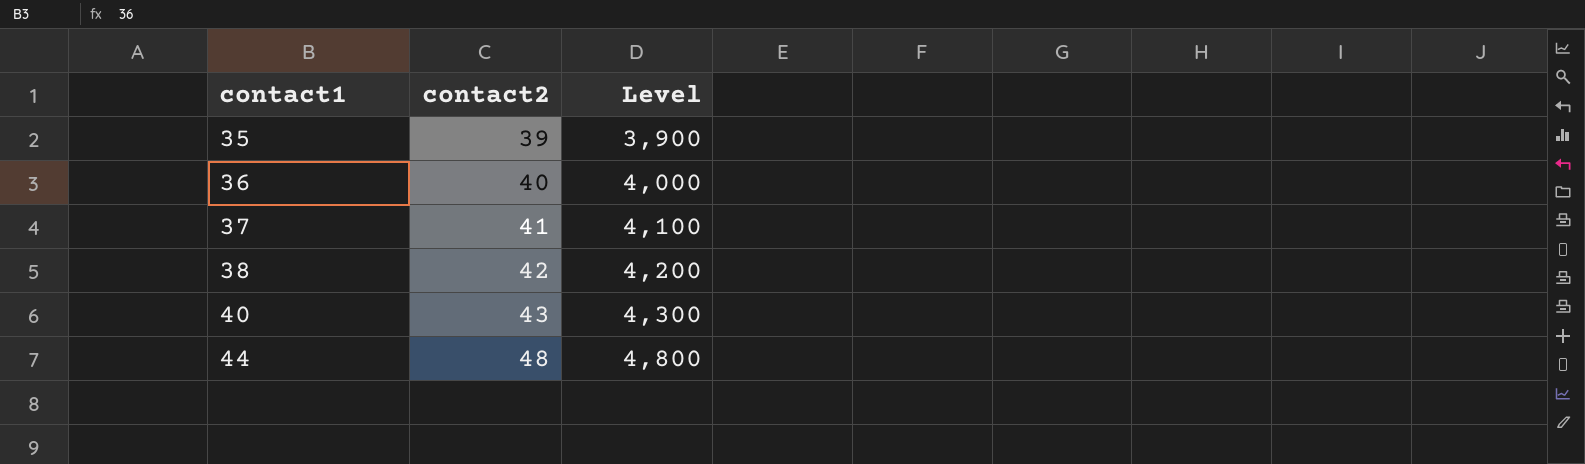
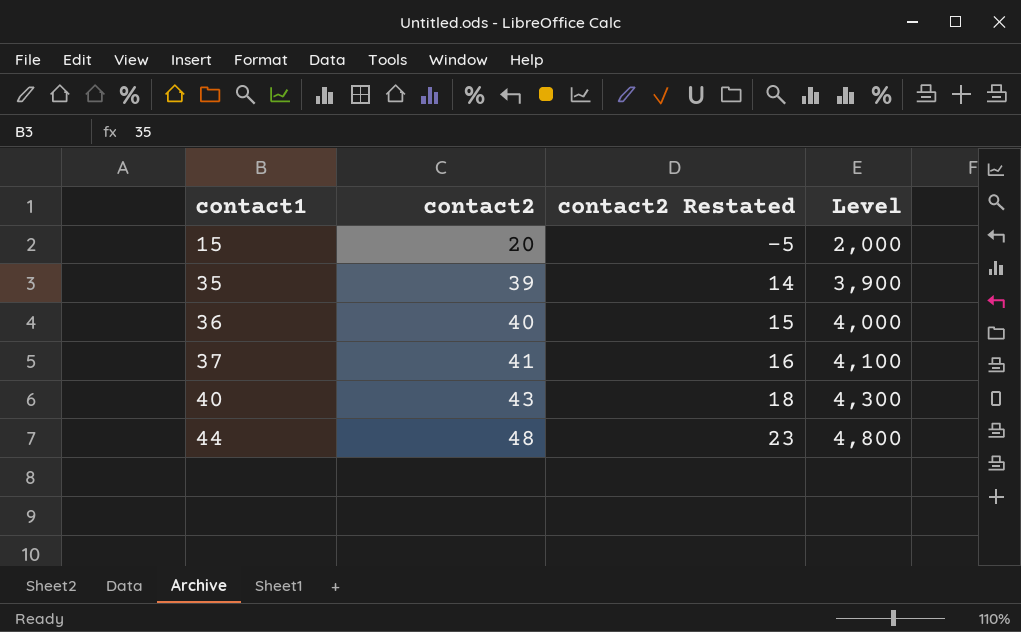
column contact2 Restated | formula: none -> [contact2] - 25
row 38: 42 | 4,200 -> none
row 15: none -> 20 | -5 | 2,000

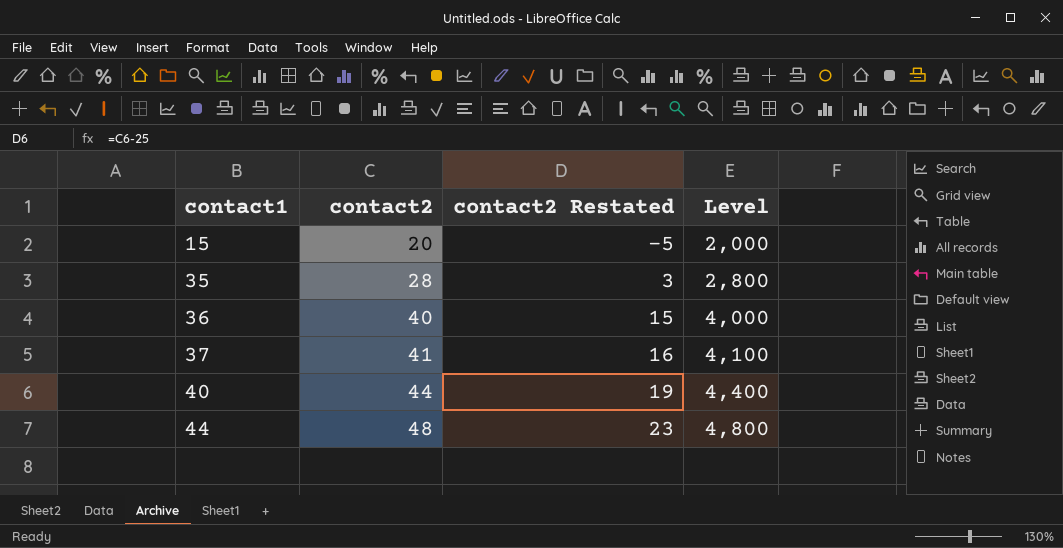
35 | contact2: 39 -> 28
35 | contact2 Restated: 14 -> 3
35 | Level: 3,900 -> 2,800
40 | contact2: 43 -> 44
40 | contact2 Restated: 18 -> 19
40 | Level: 4,300 -> 4,400

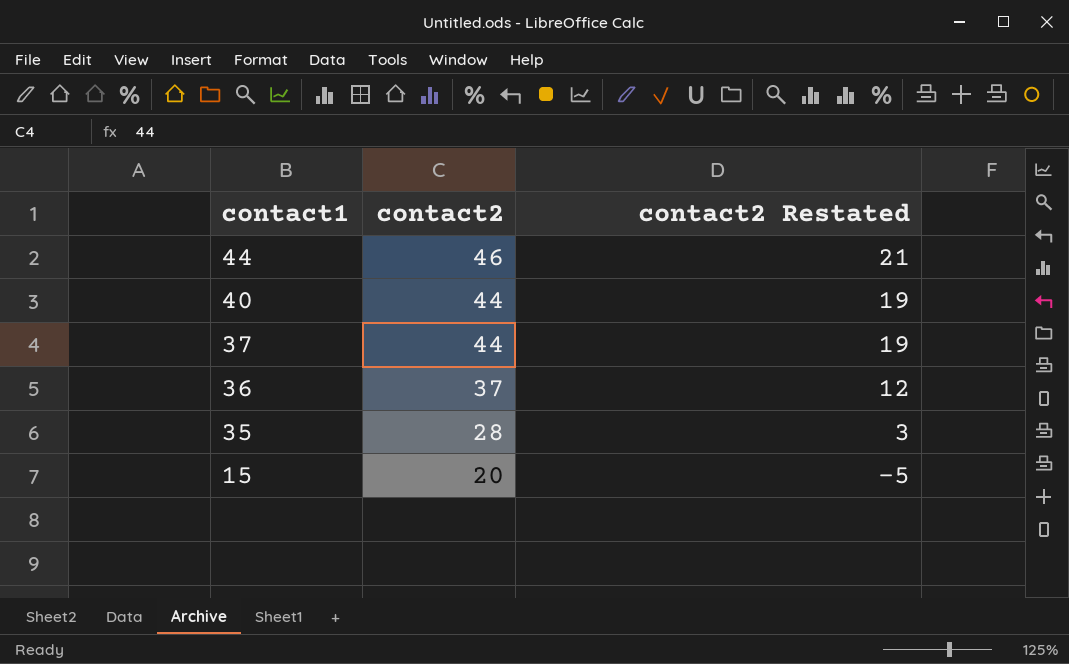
row order: contact1 ascending -> contact1 descending
column Level | formula: [contact2] * 100 -> none
44 | contact2: 48 -> 46
44 | contact2 Restated: 23 -> 21
37 | contact2: 41 -> 44
37 | contact2 Restated: 16 -> 19
36 | contact2: 40 -> 37
36 | contact2 Restated: 15 -> 12

